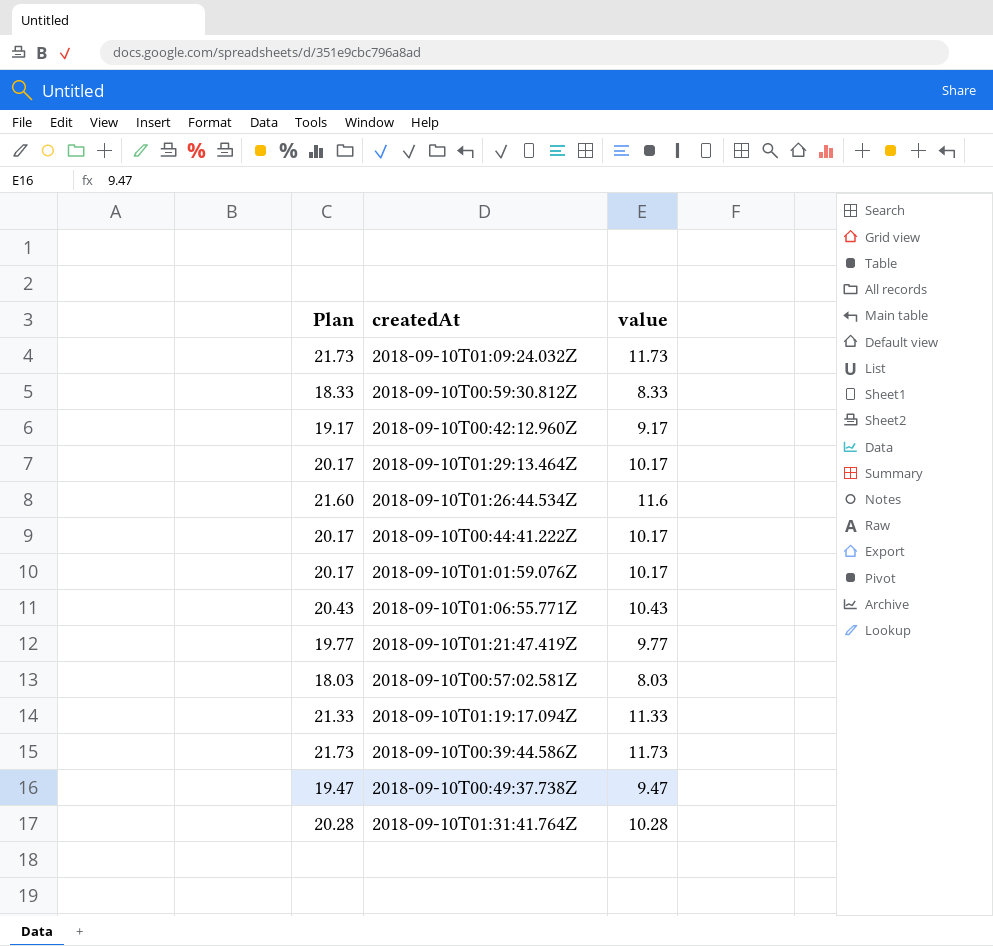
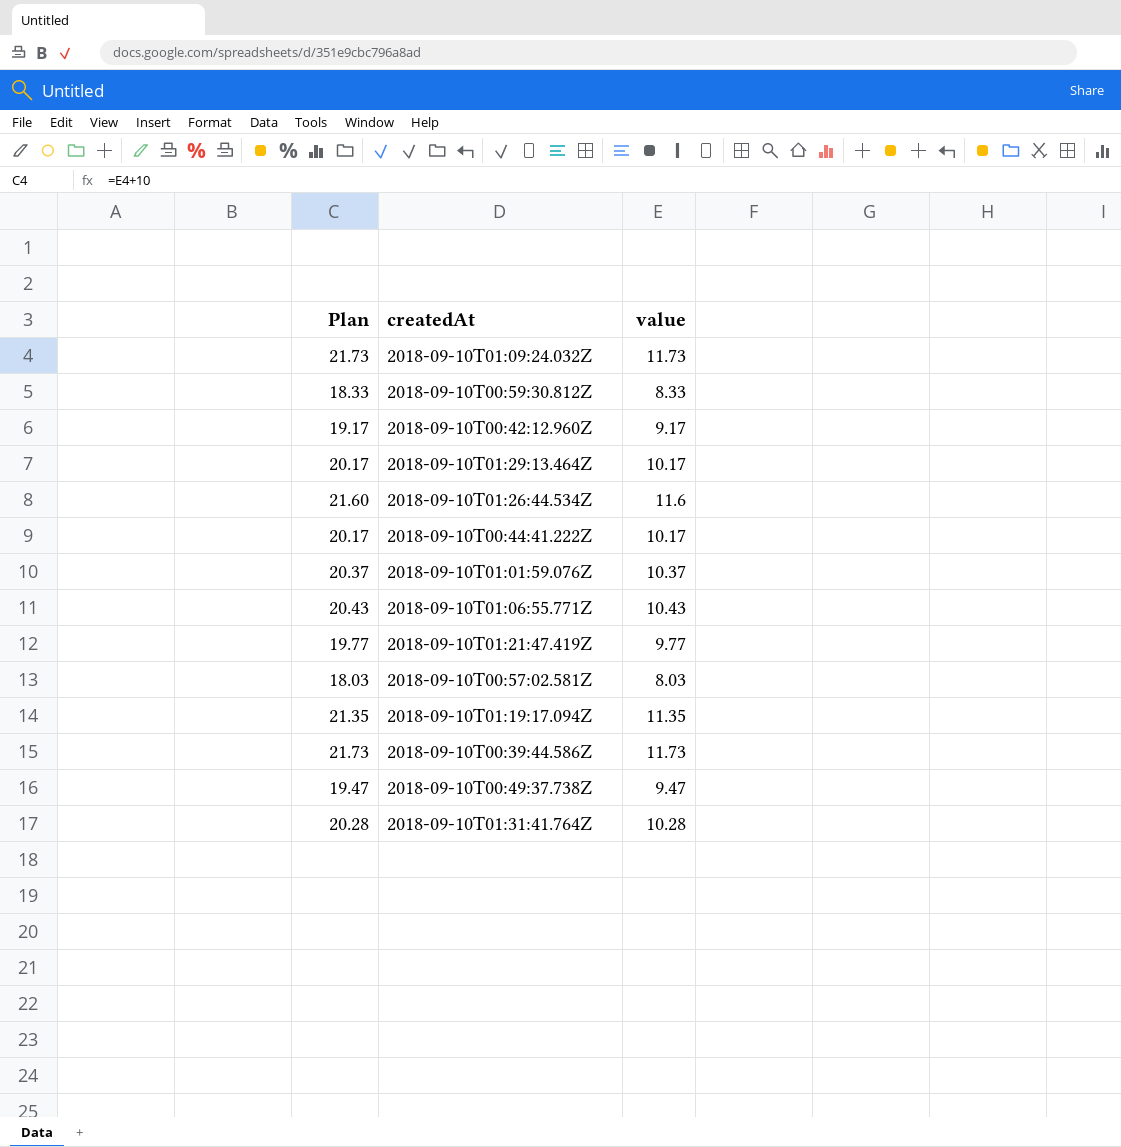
2018-09-10T01:01:59.076Z | Plan: 20.17 -> 20.37
2018-09-10T01:01:59.076Z | value: 10.17 -> 10.37
2018-09-10T01:19:17.094Z | Plan: 21.33 -> 21.35
2018-09-10T01:19:17.094Z | value: 11.33 -> 11.35

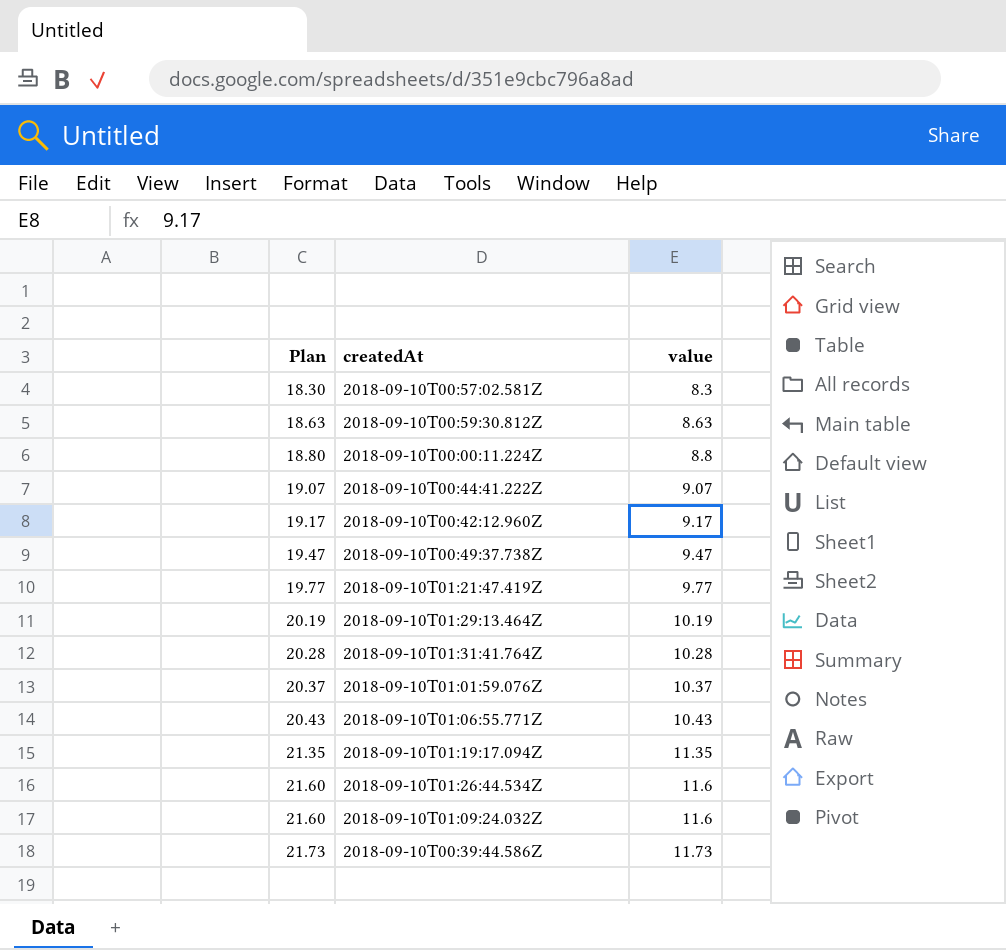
row order: none -> Plan ascending
2018-09-10T00:57:02.581Z | Plan: 18.03 -> 18.30
2018-09-10T00:57:02.581Z | value: 8.03 -> 8.3
2018-09-10T00:59:30.812Z | Plan: 18.33 -> 18.63
2018-09-10T00:59:30.812Z | value: 8.33 -> 8.63
row 2018-09-10T00:00:11.224Z: none -> 18.80 | 8.8
2018-09-10T00:44:41.222Z | Plan: 20.17 -> 19.07
2018-09-10T00:44:41.222Z | value: 10.17 -> 9.07
2018-09-10T01:29:13.464Z | Plan: 20.17 -> 20.19
2018-09-10T01:29:13.464Z | value: 10.17 -> 10.19
2018-09-10T01:09:24.032Z | Plan: 21.73 -> 21.60
2018-09-10T01:09:24.032Z | value: 11.73 -> 11.6

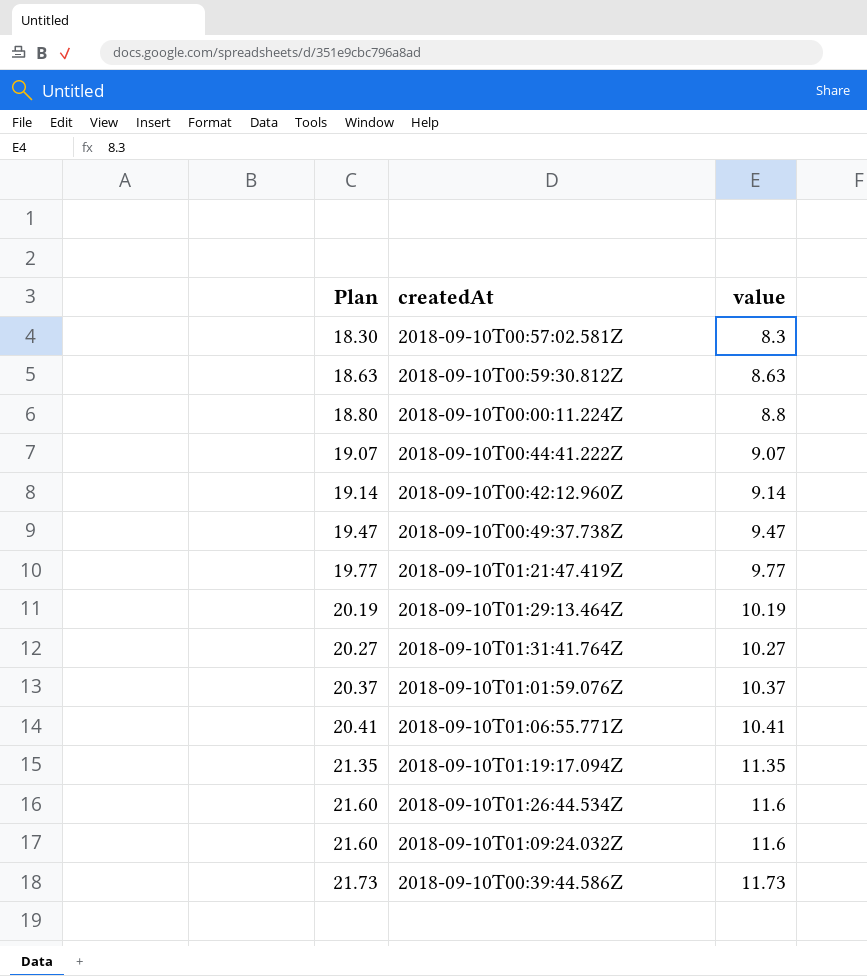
2018-09-10T00:42:12.960Z | Plan: 19.17 -> 19.14
2018-09-10T00:42:12.960Z | value: 9.17 -> 9.14
2018-09-10T01:31:41.764Z | Plan: 20.28 -> 20.27
2018-09-10T01:31:41.764Z | value: 10.28 -> 10.27
2018-09-10T01:06:55.771Z | Plan: 20.43 -> 20.41
2018-09-10T01:06:55.771Z | value: 10.43 -> 10.41

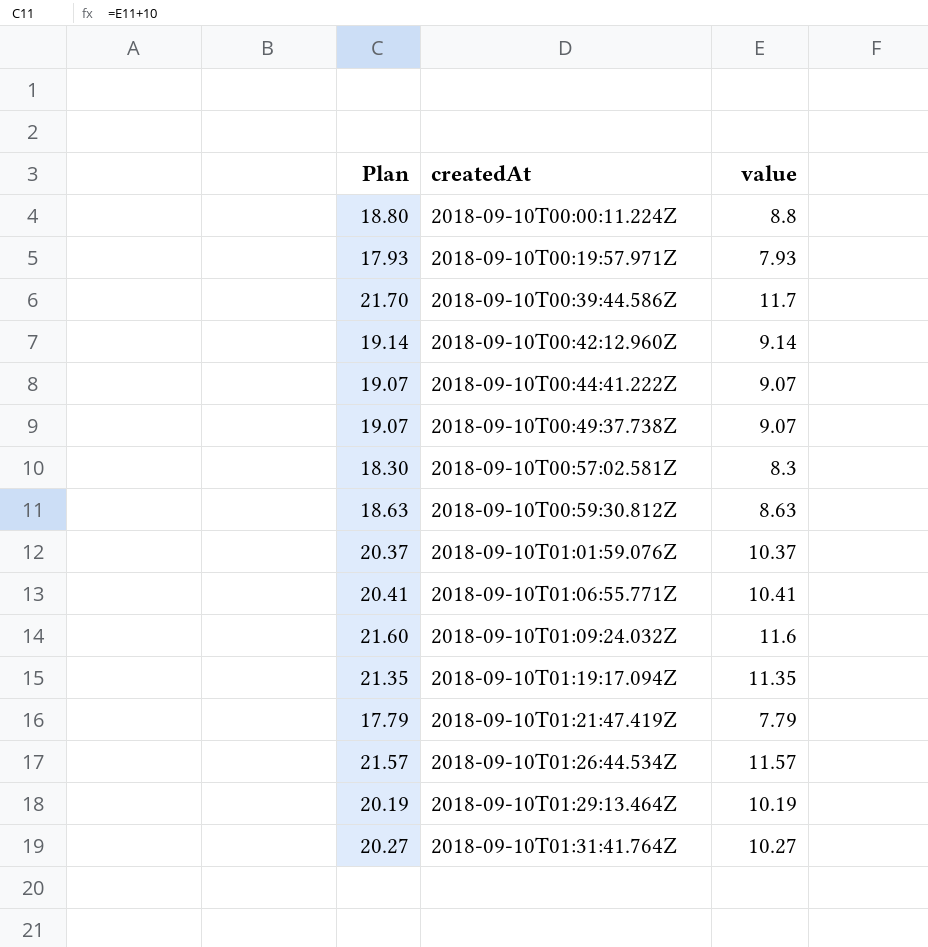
row order: Plan ascending -> createdAt ascending
row 2018-09-10T00:19:57.971Z: none -> 17.93 | 7.93
2018-09-10T00:39:44.586Z | Plan: 21.73 -> 21.70
2018-09-10T00:39:44.586Z | value: 11.73 -> 11.7
2018-09-10T00:49:37.738Z | Plan: 19.47 -> 19.07
2018-09-10T00:49:37.738Z | value: 9.47 -> 9.07
2018-09-10T01:21:47.419Z | Plan: 19.77 -> 17.79
2018-09-10T01:21:47.419Z | value: 9.77 -> 7.79
2018-09-10T01:26:44.534Z | Plan: 21.60 -> 21.57
2018-09-10T01:26:44.534Z | value: 11.6 -> 11.57

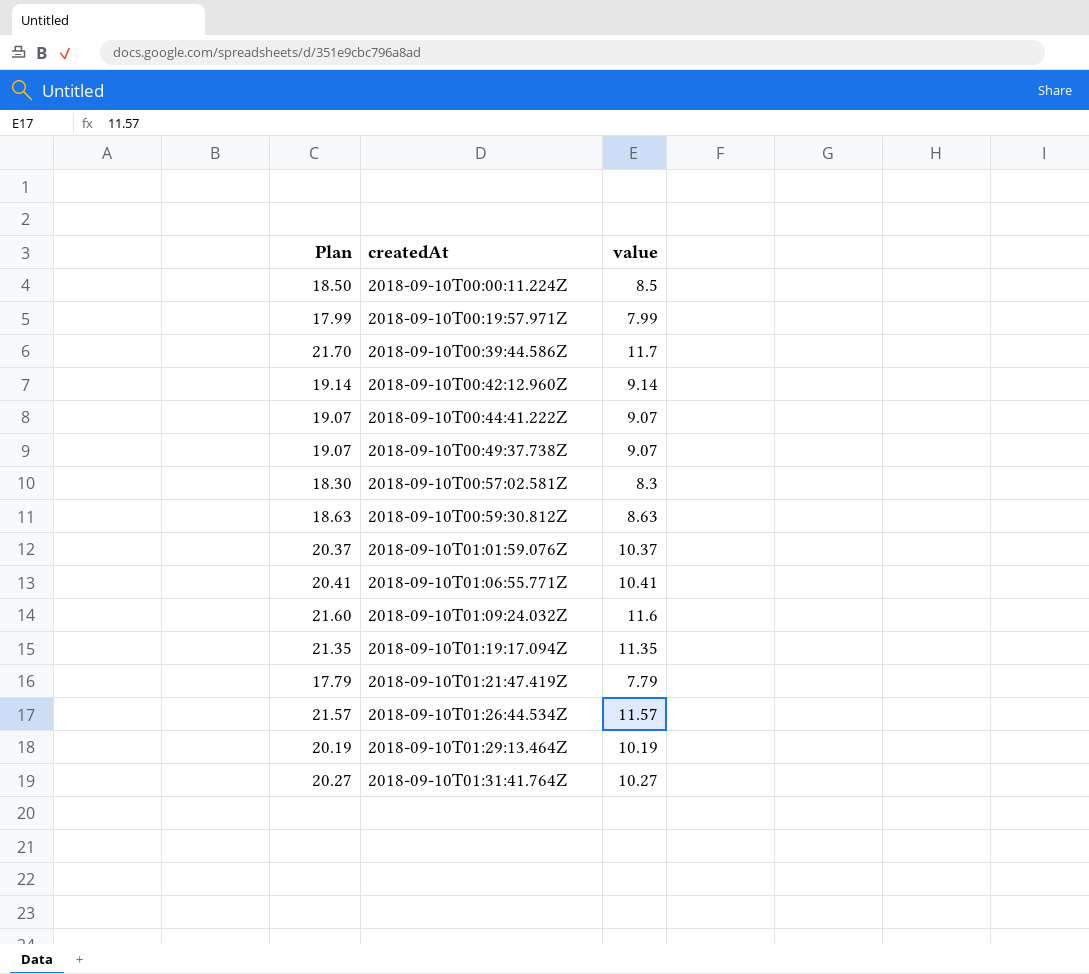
2018-09-10T00:00:11.224Z | Plan: 18.80 -> 18.50
2018-09-10T00:00:11.224Z | value: 8.8 -> 8.5
2018-09-10T00:19:57.971Z | Plan: 17.93 -> 17.99
2018-09-10T00:19:57.971Z | value: 7.93 -> 7.99

